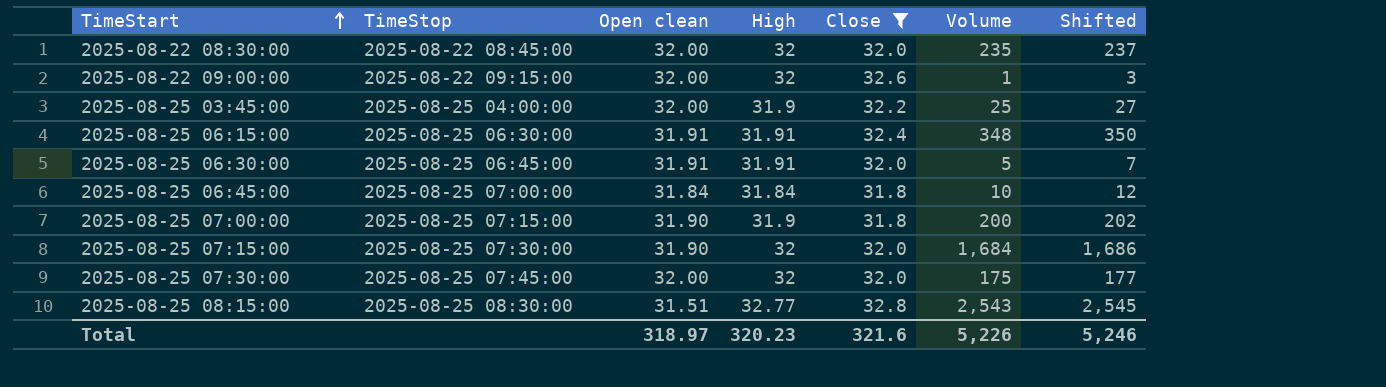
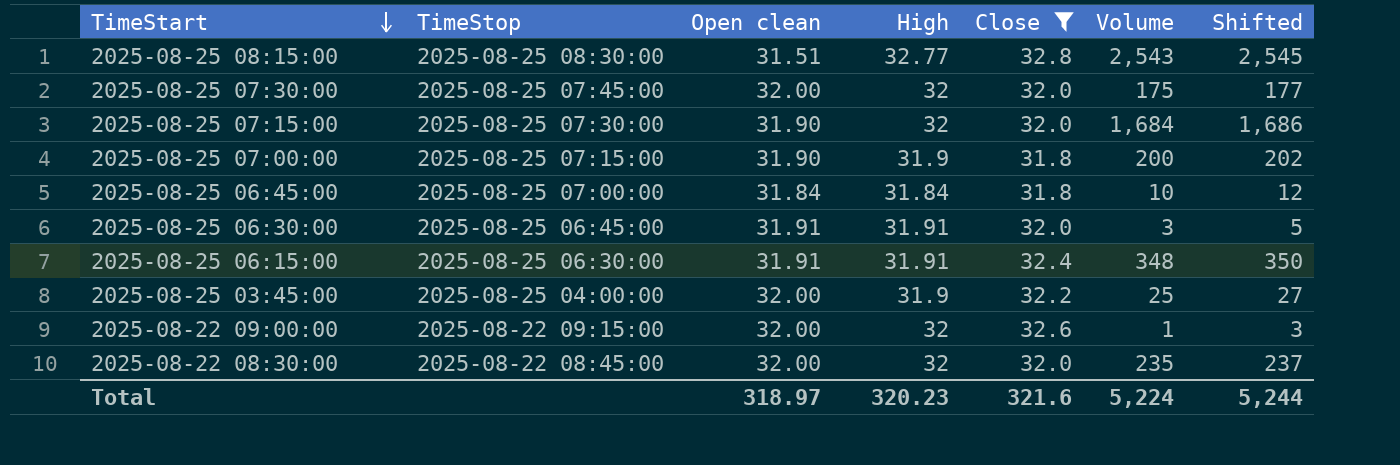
row order: TimeStart ascending -> TimeStart descending
2025-08-25 06:30:00 | Volume: 5 -> 3
2025-08-25 06:30:00 | Shifted: 7 -> 5
Total | Volume: 5,226 -> 5,224
Total | Shifted: 5,246 -> 5,244

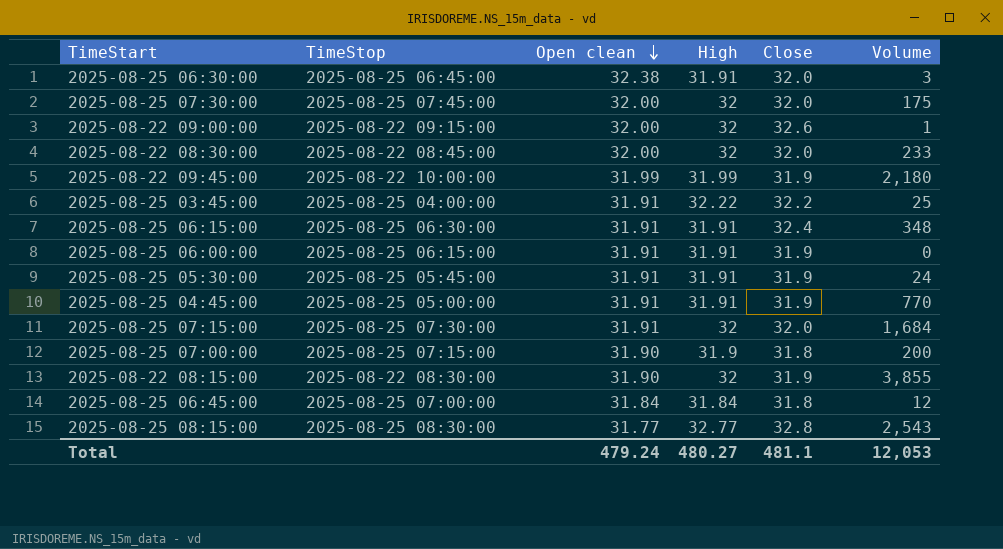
filter: Close != 31.9 -> none
row order: TimeStart descending -> Open clean descending
column Shifted | formula: [Volume] + 2 -> none
2025-08-25 06:30:00 | Open clean: 31.91 -> 32.38
2025-08-22 08:30:00 | Volume: 235 -> 233
2025-08-25 03:45:00 | Open clean: 32.00 -> 31.91
2025-08-25 03:45:00 | High: 31.9 -> 32.22
2025-08-25 07:15:00 | Open clean: 31.90 -> 31.91
2025-08-25 06:45:00 | Volume: 10 -> 12
2025-08-25 08:15:00 | Open clean: 31.51 -> 31.77
Total | Open clean: 318.97 -> 479.24
Total | High: 320.23 -> 480.27
Total | Close: 321.6 -> 481.1
Total | Volume: 5,224 -> 12,053

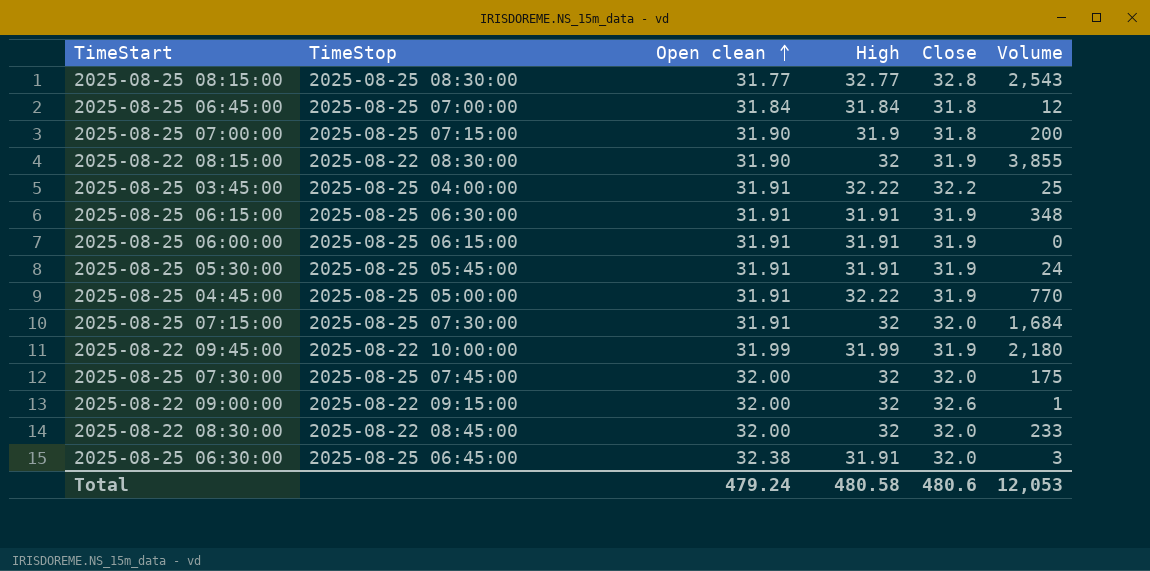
row order: Open clean descending -> Open clean ascending
2025-08-25 06:15:00 | Close: 32.4 -> 31.9
2025-08-25 04:45:00 | High: 31.91 -> 32.22
Total | High: 480.27 -> 480.58
Total | Close: 481.1 -> 480.6

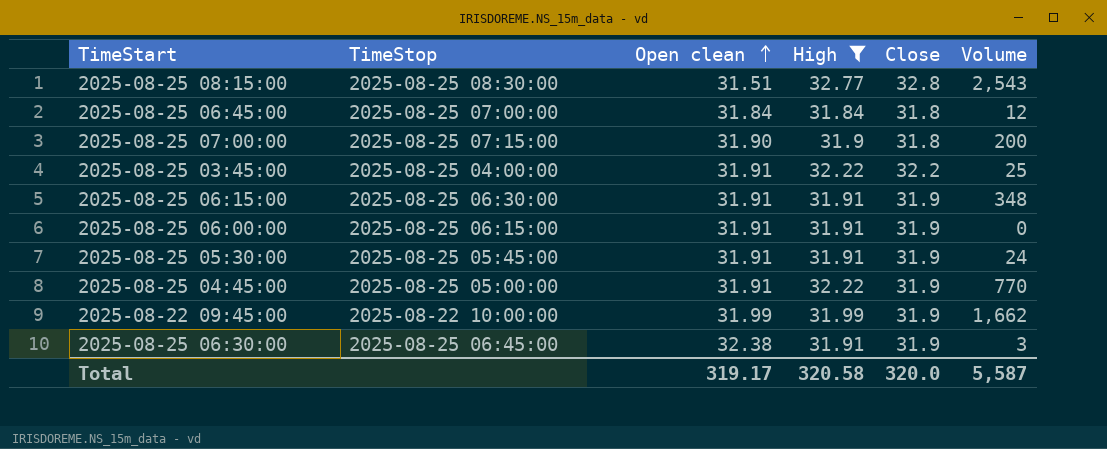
filter: none -> High != 32
2025-08-25 08:15:00 | Open clean: 31.77 -> 31.51
2025-08-22 09:45:00 | Volume: 2,180 -> 1,662
2025-08-25 06:30:00 | Close: 32.0 -> 31.9
Total | Open clean: 479.24 -> 319.17
Total | High: 480.58 -> 320.58
Total | Close: 480.6 -> 320.0
Total | Volume: 12,053 -> 5,587

